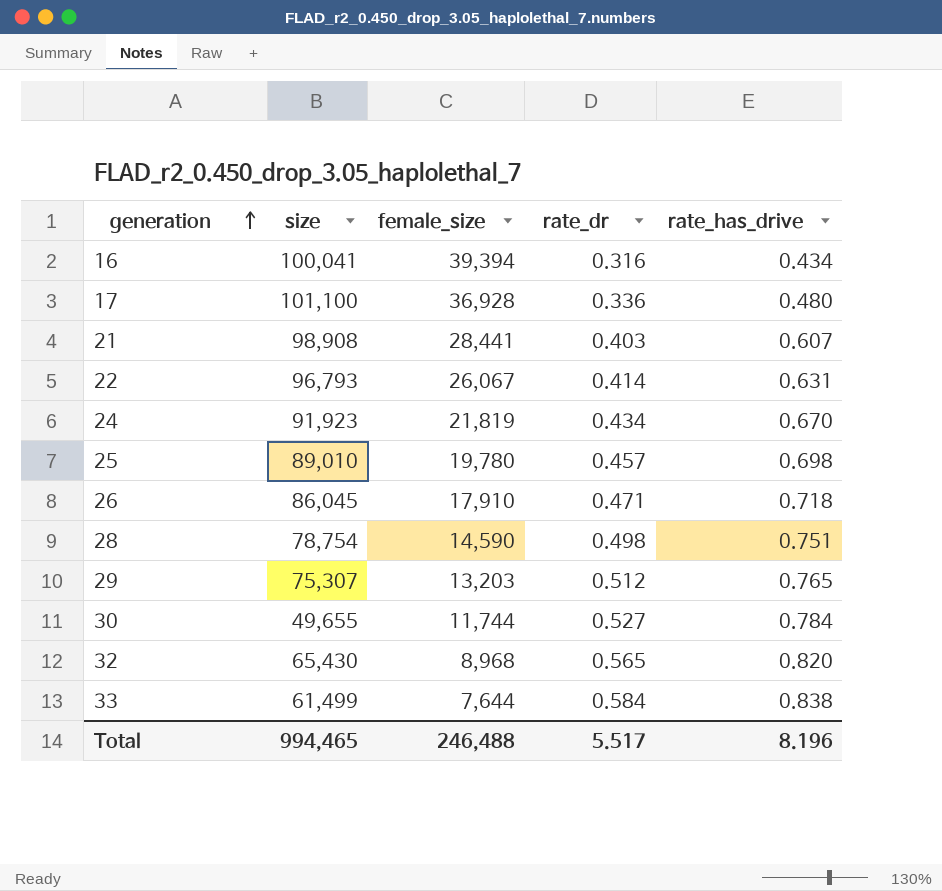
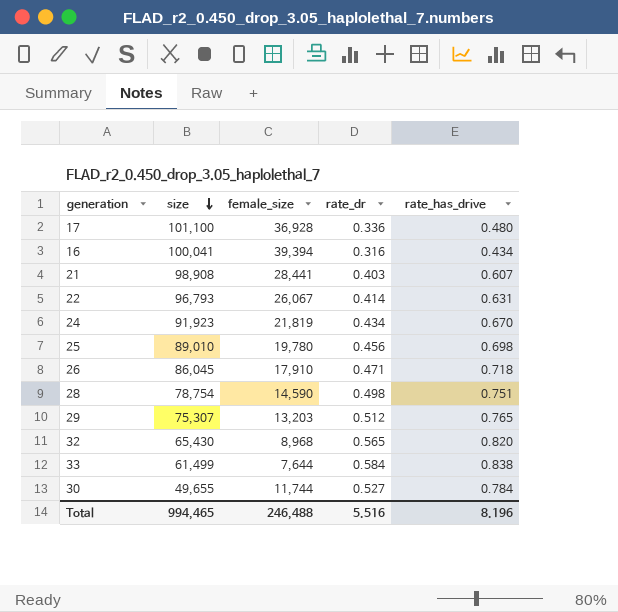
row order: generation ascending -> size descending
25 | rate_dr: 0.457 -> 0.456
Total | rate_dr: 5.517 -> 5.516

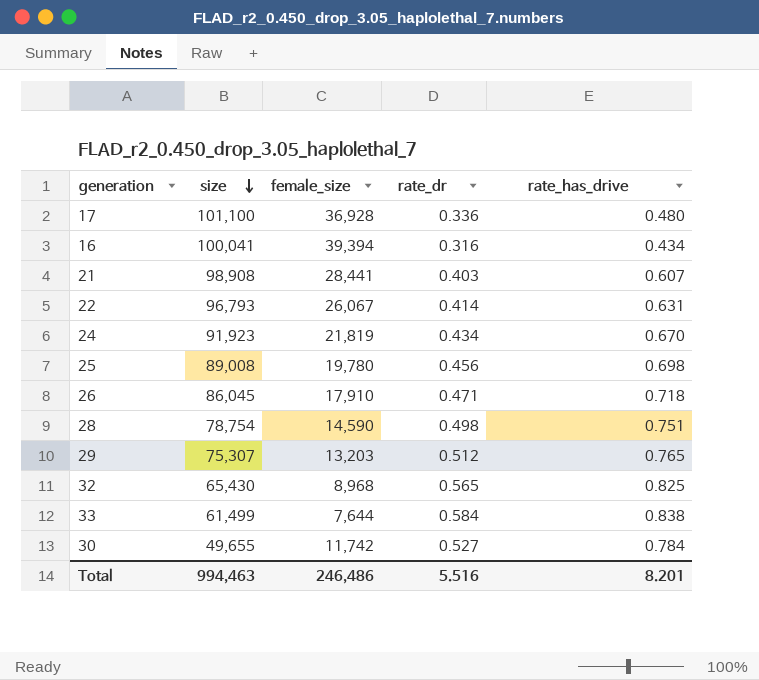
25 | size: 89,010 -> 89,008
32 | rate_has_drive: 0.820 -> 0.825
30 | female_size: 11,744 -> 11,742
Total | size: 994,465 -> 994,463
Total | female_size: 246,488 -> 246,486
Total | rate_has_drive: 8.196 -> 8.201

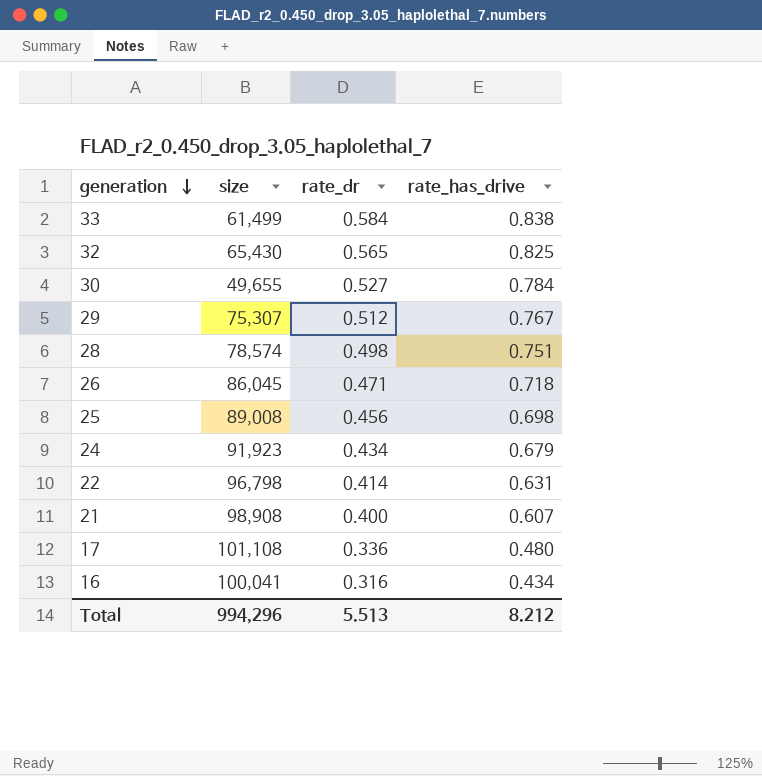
row order: size descending -> generation descending
column female_size | position: 3 -> none
29 | rate_has_drive: 0.765 -> 0.767
28 | size: 78,754 -> 78,574
24 | rate_has_drive: 0.670 -> 0.679
22 | size: 96,793 -> 96,798
21 | rate_dr: 0.403 -> 0.400
17 | size: 101,100 -> 101,108
Total | size: 994,463 -> 994,296
Total | rate_dr: 5.516 -> 5.513
Total | rate_has_drive: 8.201 -> 8.212

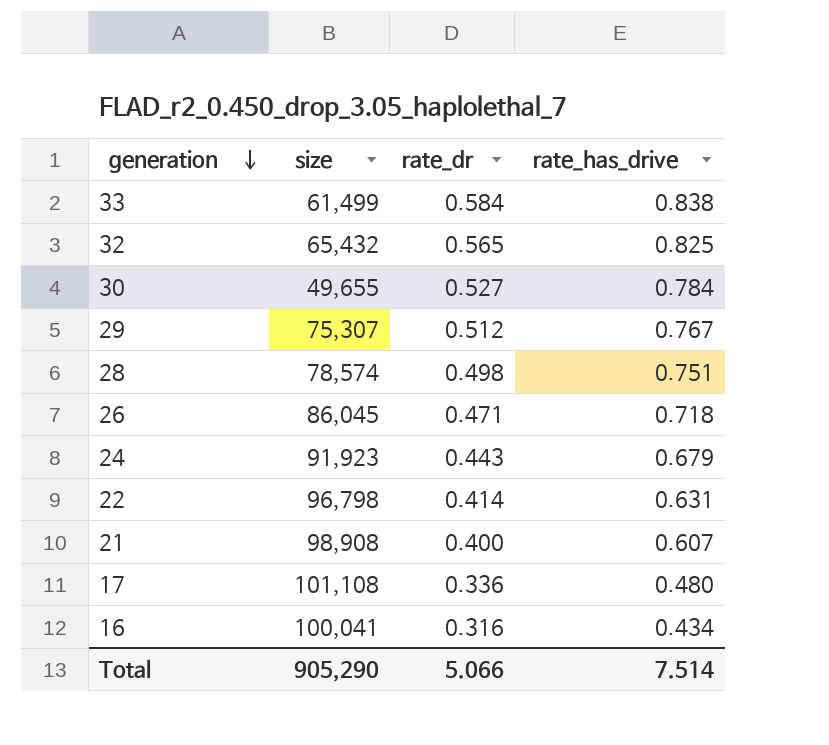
row 25: 89,008 | 0.456 | 0.698 -> none
32 | size: 65,430 -> 65,432
24 | rate_dr: 0.434 -> 0.443
Total | size: 994,296 -> 905,290
Total | rate_dr: 5.513 -> 5.066
Total | rate_has_drive: 8.212 -> 7.514

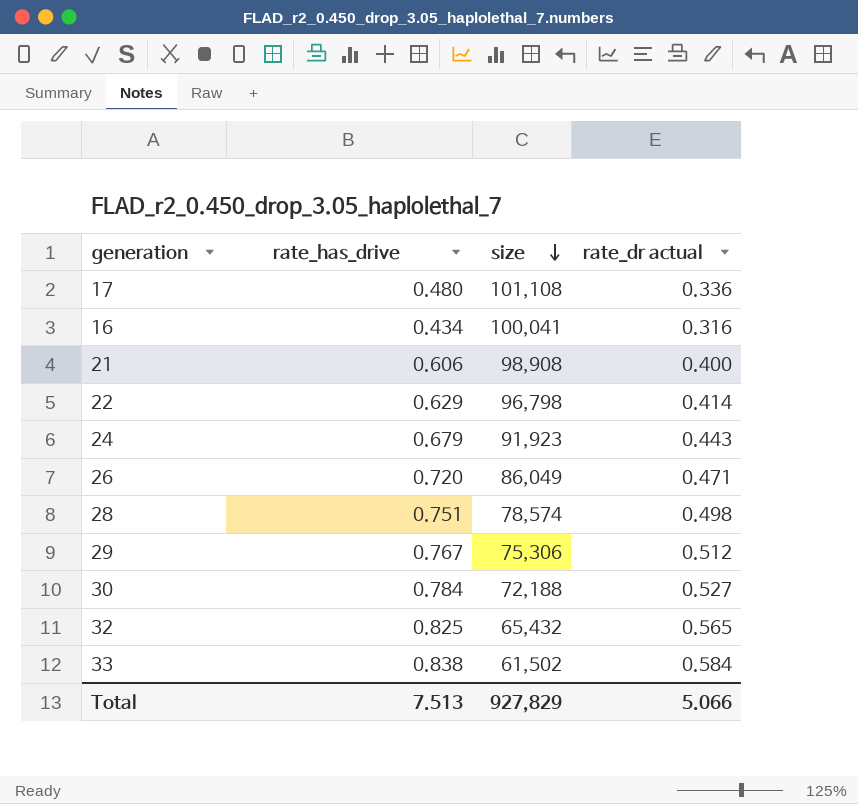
row order: generation descending -> size descending
column rate_has_drive | position: 4 -> 2
column name: rate_dr -> rate_dr actual
21 | rate_has_drive: 0.607 -> 0.606
22 | rate_has_drive: 0.631 -> 0.629
26 | rate_has_drive: 0.718 -> 0.720
26 | size: 86,045 -> 86,049
29 | size: 75,307 -> 75,306
30 | size: 49,655 -> 72,188
33 | size: 61,499 -> 61,502
Total | rate_has_drive: 7.514 -> 7.513
Total | size: 905,290 -> 927,829

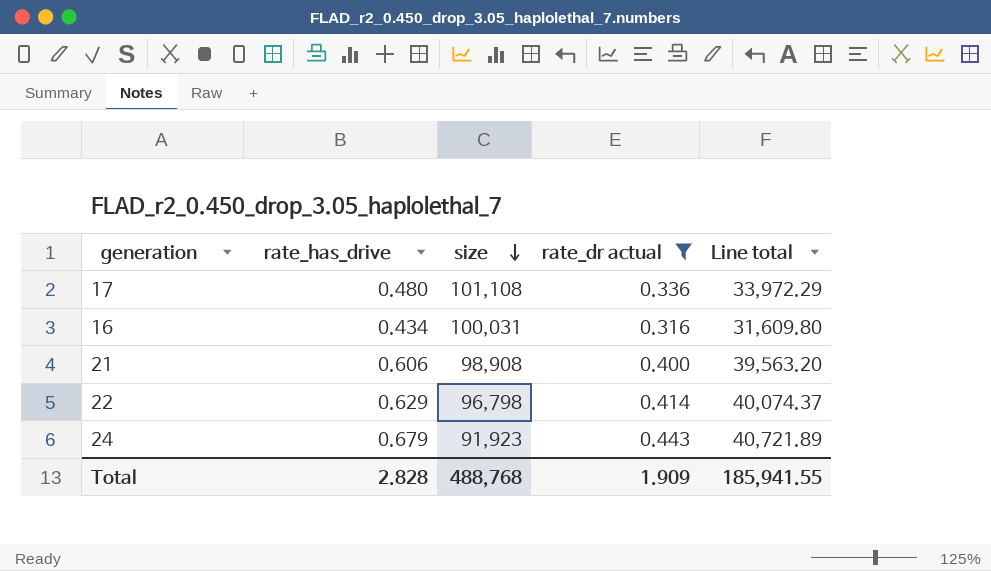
filter: none -> rate_dr actual <= 0.443
column Line total | formula: none -> [size] * [rate_dr actual]
16 | size: 100,041 -> 100,031
Total | rate_has_drive: 7.513 -> 2.828
Total | size: 927,829 -> 488,768
Total | rate_dr actual: 5.066 -> 1.909

